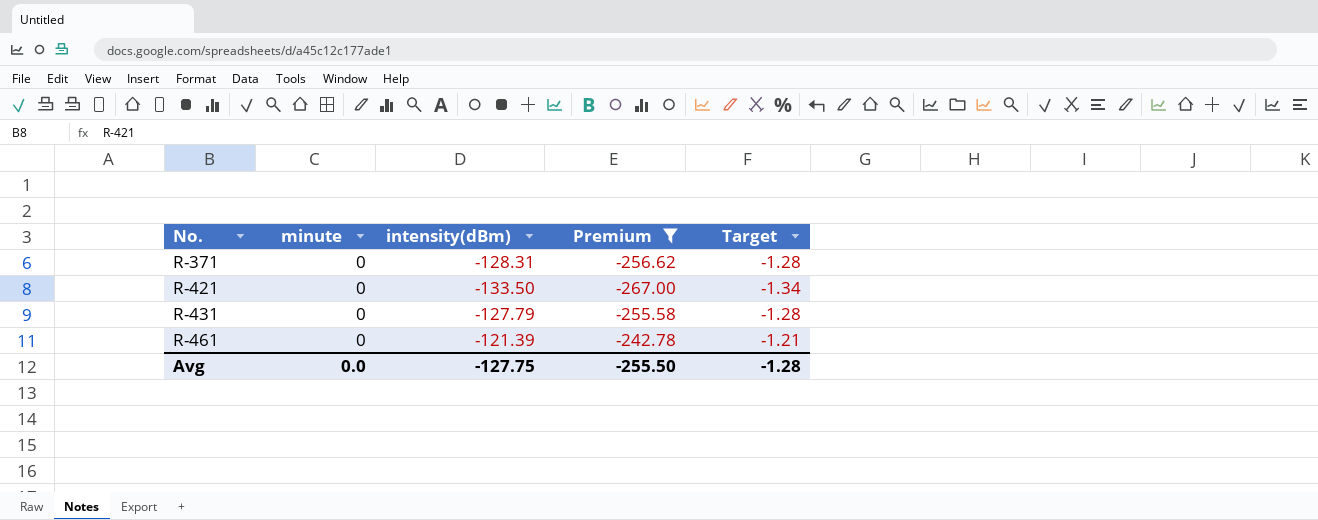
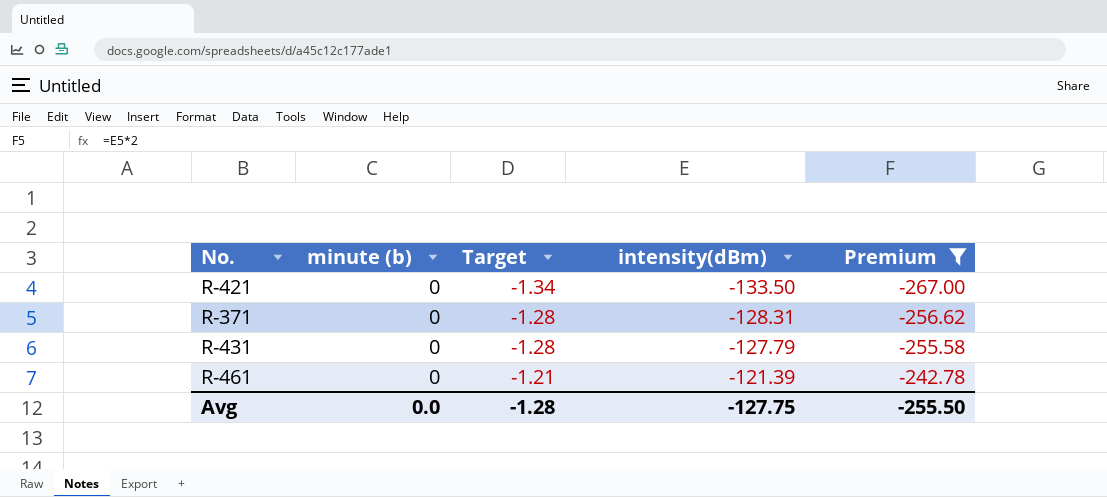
row order: No. ascending -> Target ascending
column name: minute -> minute (b)
column Target | position: 5 -> 3

